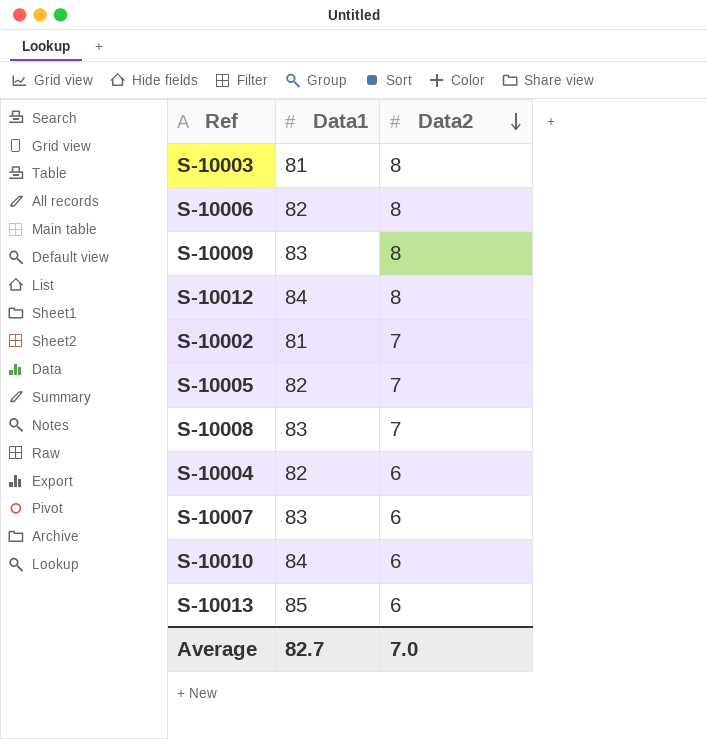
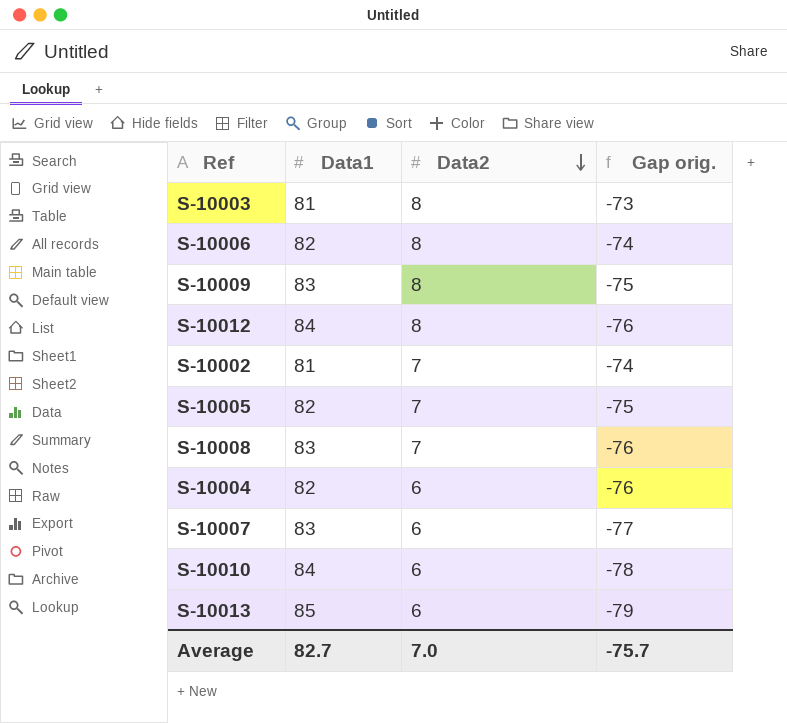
column Gap orig. | formula: none -> [Data2] - [Data1]

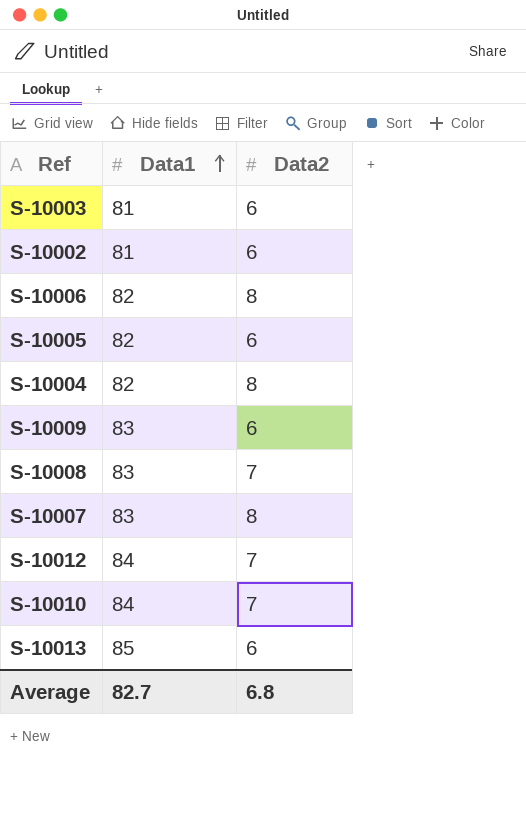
row order: Data2 descending -> Data1 ascending
column Gap orig. | formula: [Data2] - [Data1] -> none
S-10003 | Data2: 8 -> 6
S-10002 | Data2: 7 -> 6
S-10005 | Data2: 7 -> 6
S-10004 | Data2: 6 -> 8
S-10009 | Data2: 8 -> 6
S-10007 | Data2: 6 -> 8
S-10012 | Data2: 8 -> 7
S-10010 | Data2: 6 -> 7
Average | Data2: 7.0 -> 6.8

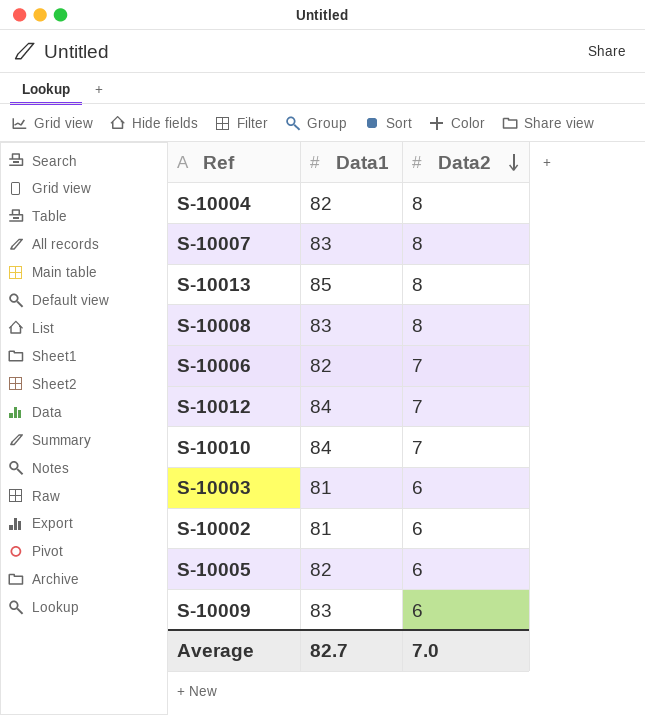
row order: Data1 ascending -> Data2 descending
S-10013 | Data2: 6 -> 8
S-10008 | Data2: 7 -> 8
S-10006 | Data2: 8 -> 7
Average | Data2: 6.8 -> 7.0

